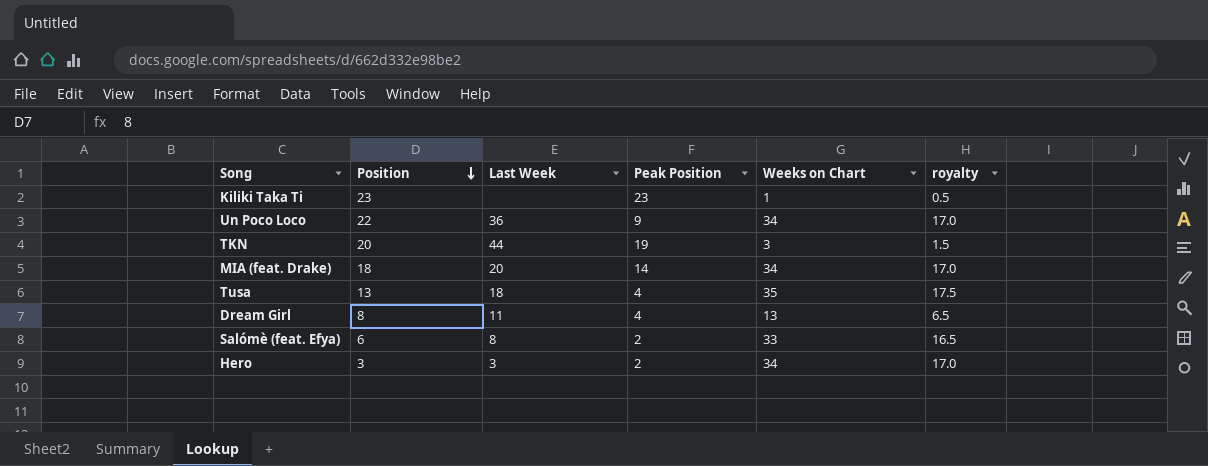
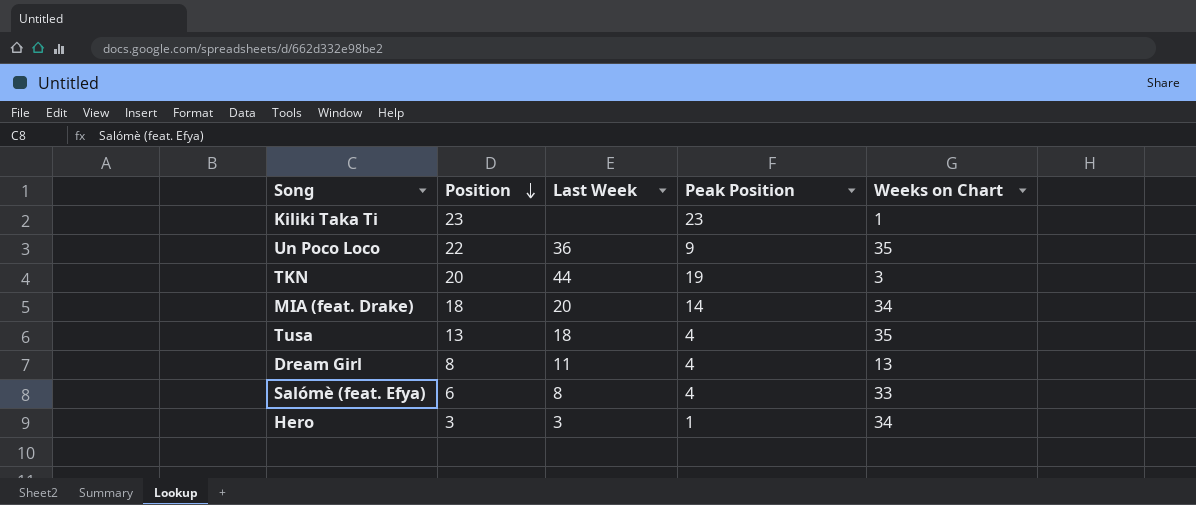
column royalty | formula: [Weeks on Chart] * 0.5 -> none
Un Poco Loco | Weeks on Chart: 34 -> 35
Salómè (feat. Efya) | Peak Position: 2 -> 4
Hero | Peak Position: 2 -> 1

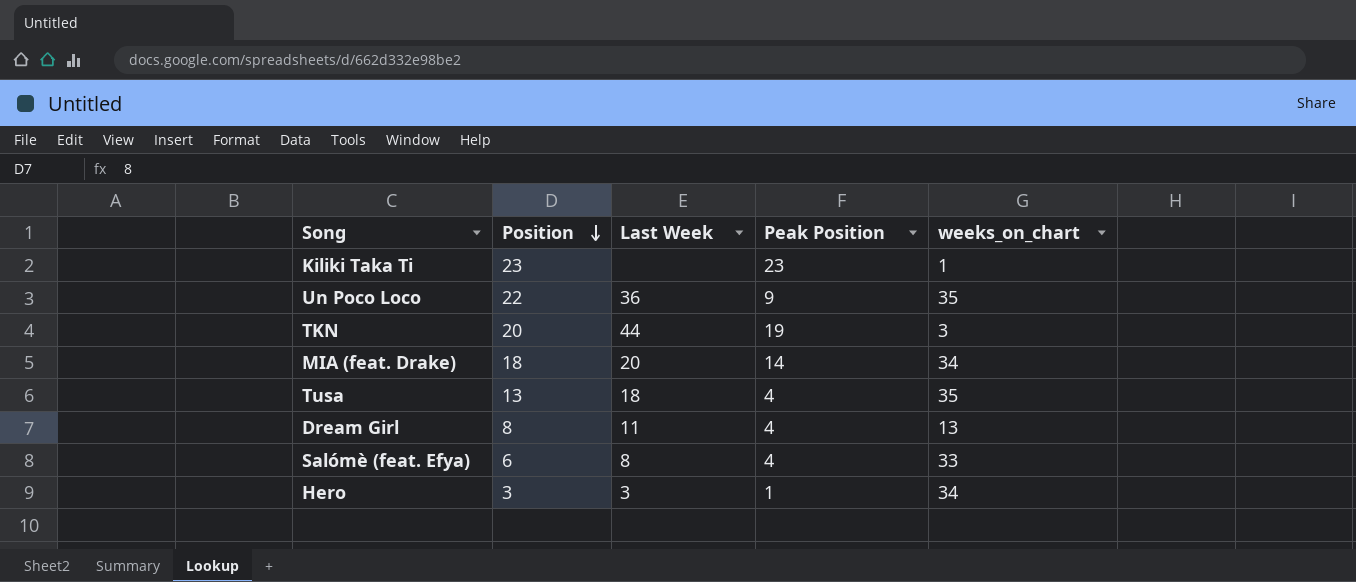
column name: Weeks on Chart -> weeks_on_chart

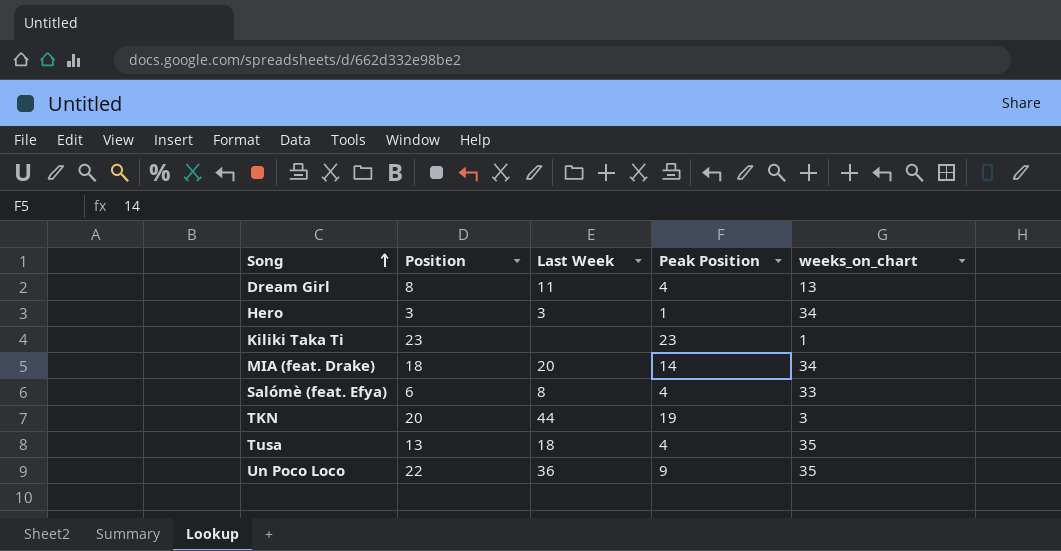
row order: Position descending -> Song ascending

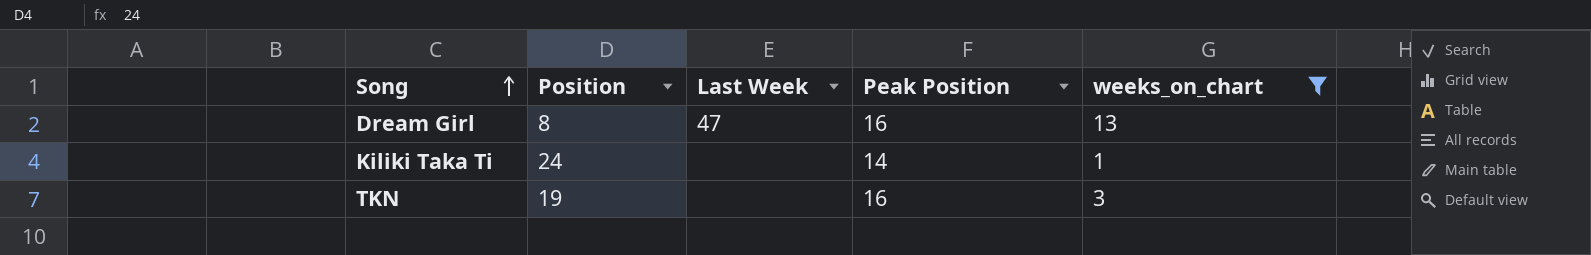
filter: none -> weeks_on_chart <= 13
Dream Girl | Last Week: 11 -> 47
Dream Girl | Peak Position: 4 -> 16
Kiliki Taka Ti | Position: 23 -> 24
Kiliki Taka Ti | Peak Position: 23 -> 14
TKN | Position: 20 -> 19
TKN | Last Week: 44 -> none
TKN | Peak Position: 19 -> 16

